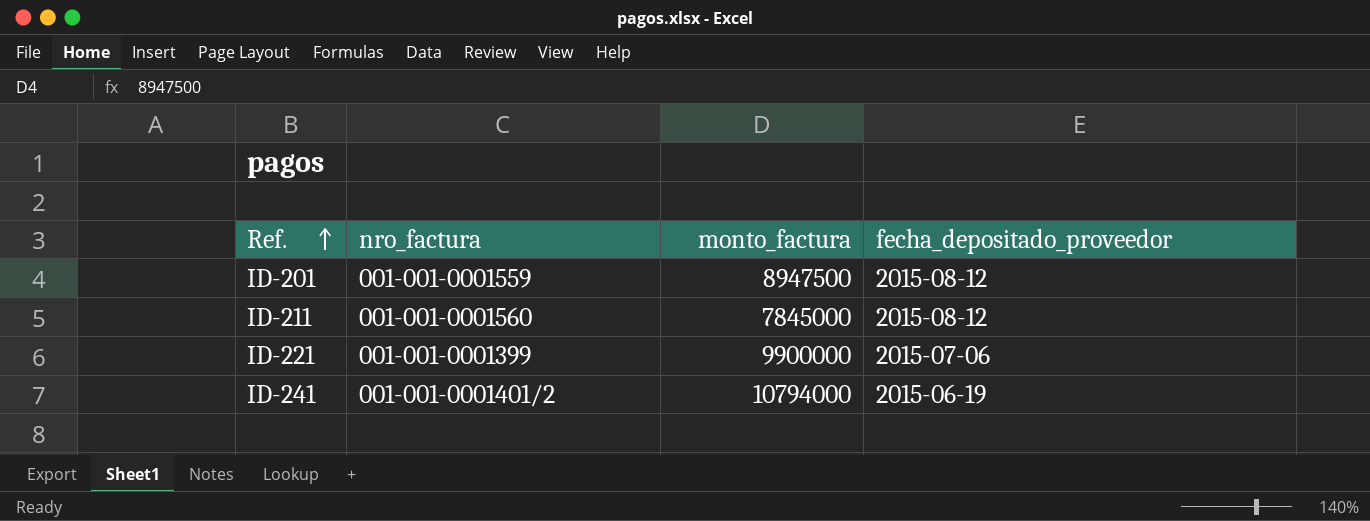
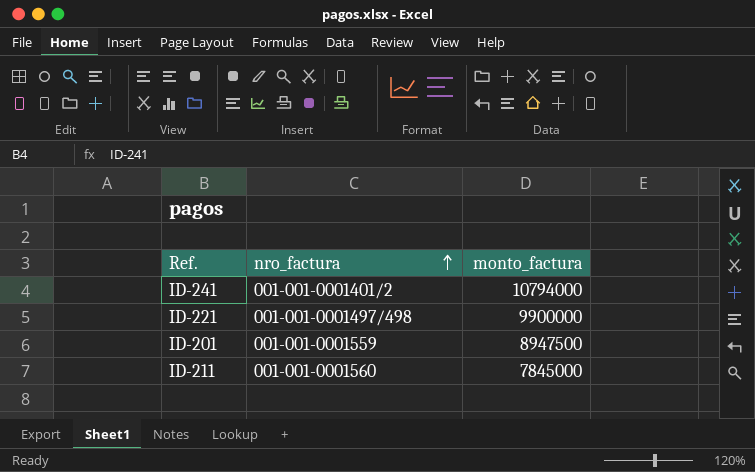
row order: Ref. ascending -> nro_factura ascending
column fecha_depositado_proveedor | position: 4 -> none
ID-221 | nro_factura: 001-001-0001399 -> 001-001-0001497/498

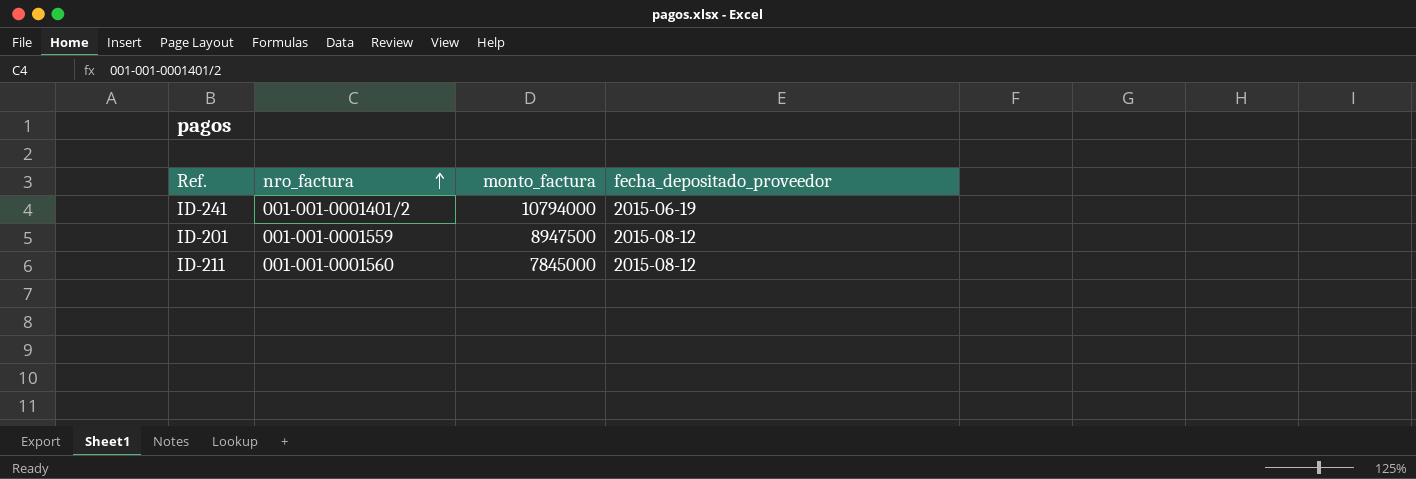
column fecha_depositado_proveedor | position: none -> 4
row ID-221: 001-001-0001497/498 | 9900000 -> none

